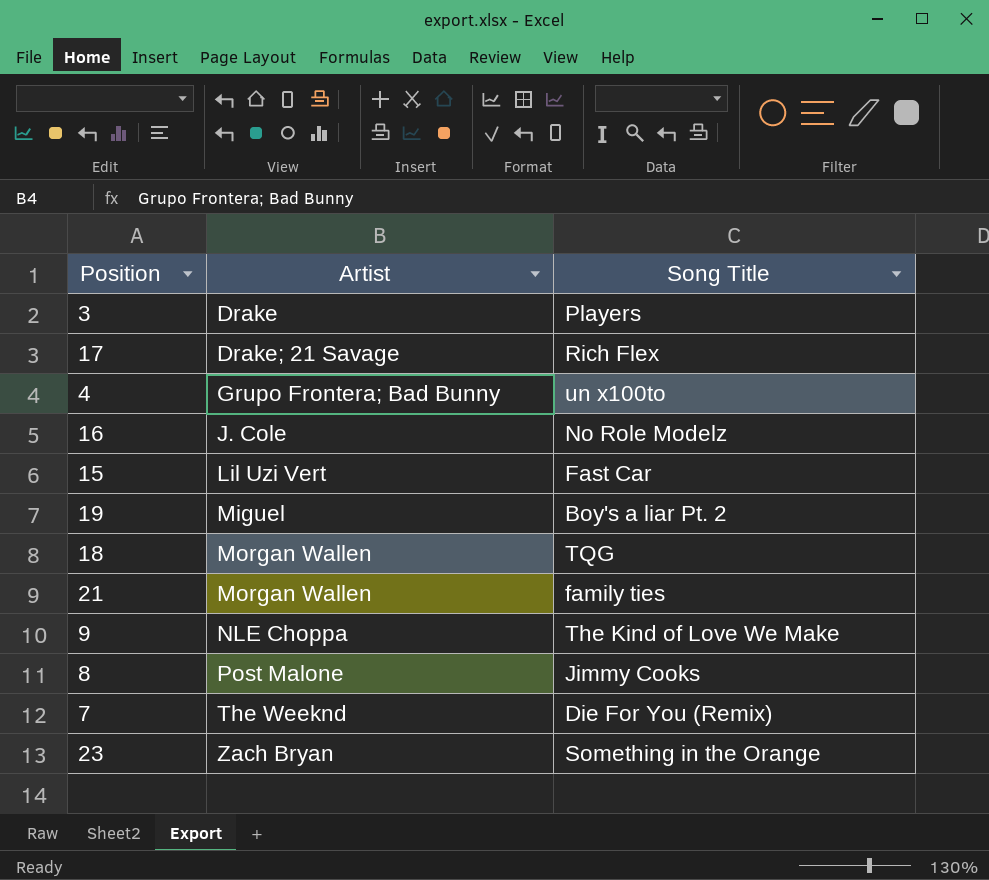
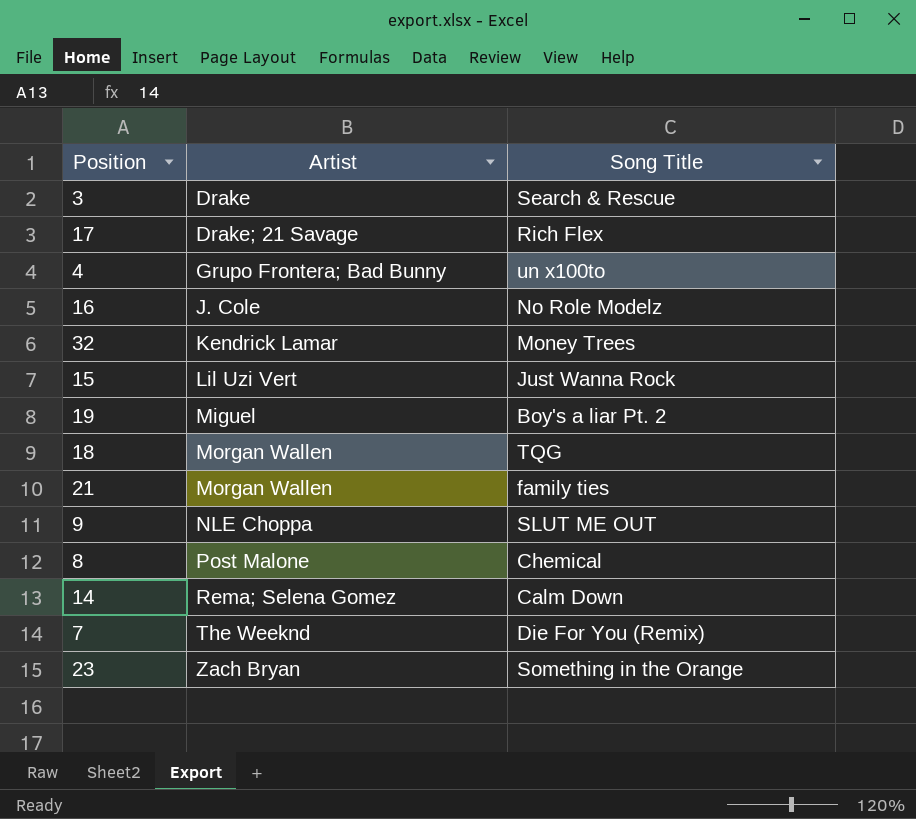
3 | Song Title: Players -> Search & Rescue
row 32: none -> Kendrick Lamar | Money Trees
15 | Song Title: Fast Car -> Just Wanna Rock
9 | Song Title: The Kind of Love We Make -> SLUT ME OUT
8 | Song Title: Jimmy Cooks -> Chemical
row 14: none -> Rema; Selena Gomez | Calm Down

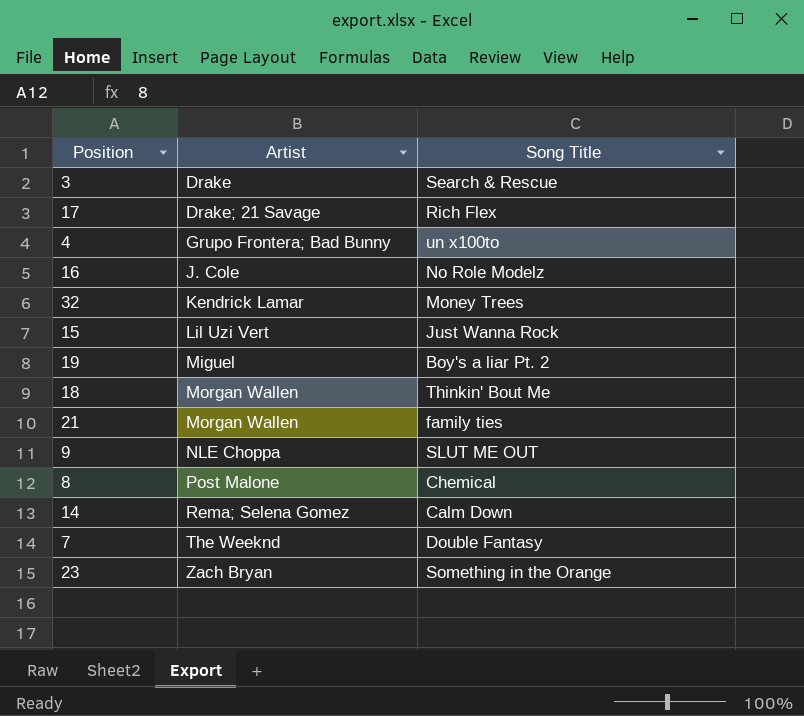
18 | Song Title: TQG -> Thinkin' Bout Me
7 | Song Title: Die For You (Remix) -> Double Fantasy

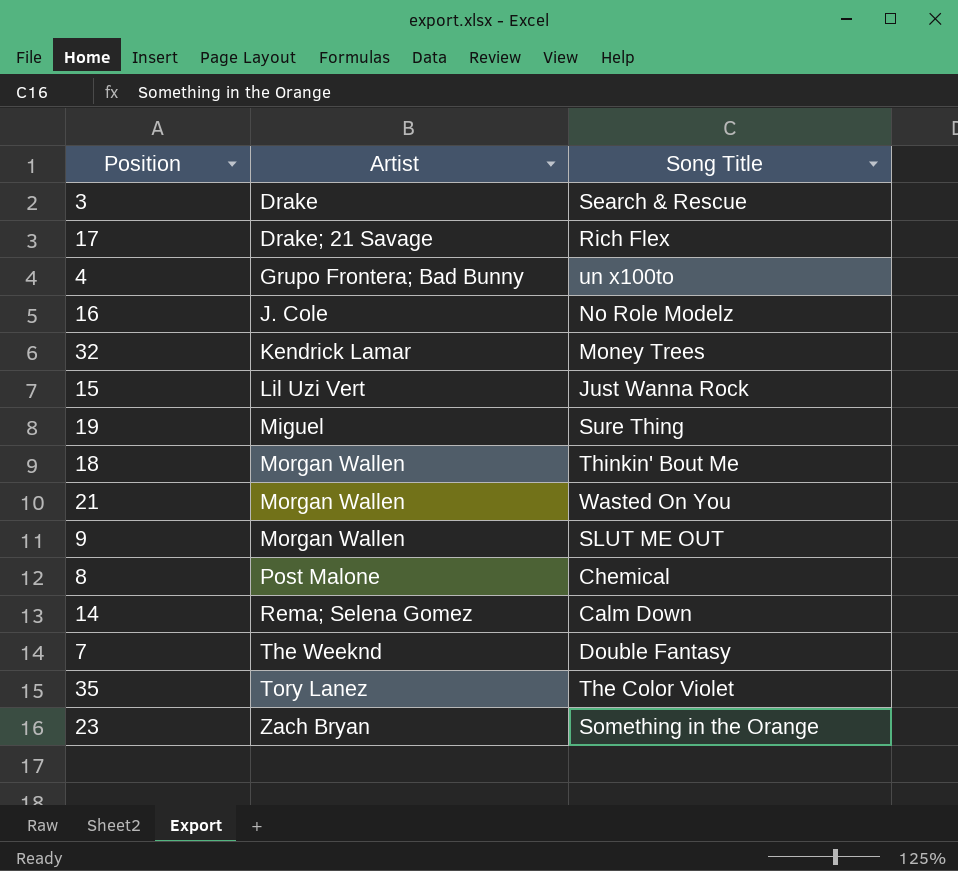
19 | Song Title: Boy's a liar Pt. 2 -> Sure Thing
21 | Song Title: family ties -> Wasted On You
9 | Artist: NLE Choppa -> Morgan Wallen
row 35: none -> Tory Lanez | The Color Violet

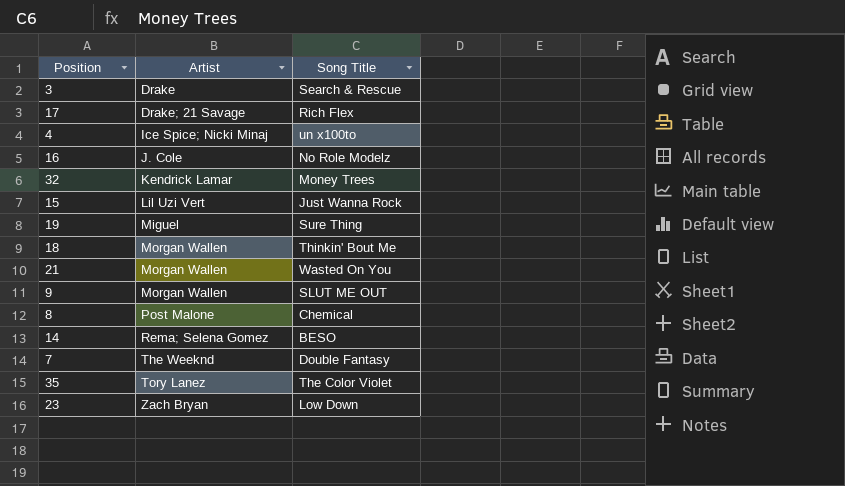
4 | Artist: Grupo Frontera; Bad Bunny -> Ice Spice; Nicki Minaj
14 | Song Title: Calm Down -> BESO
23 | Song Title: Something in the Orange -> Low Down

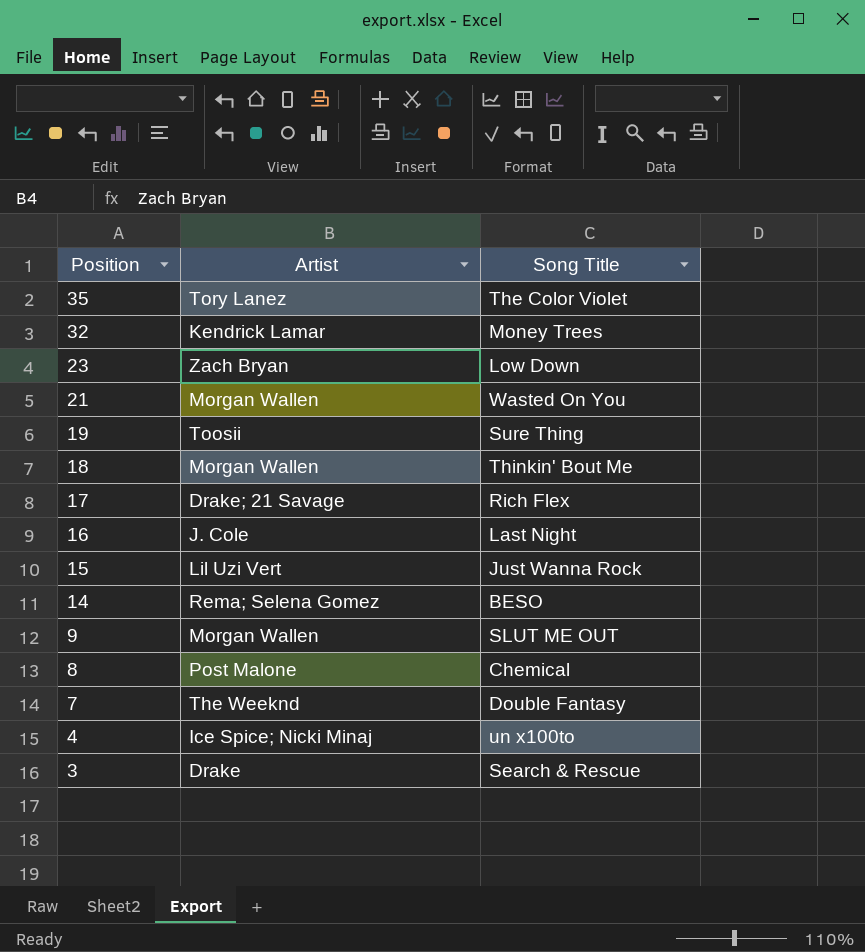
row order: Artist ascending -> Position descending
19 | Artist: Miguel -> Toosii
16 | Song Title: No Role Modelz -> Last Night

